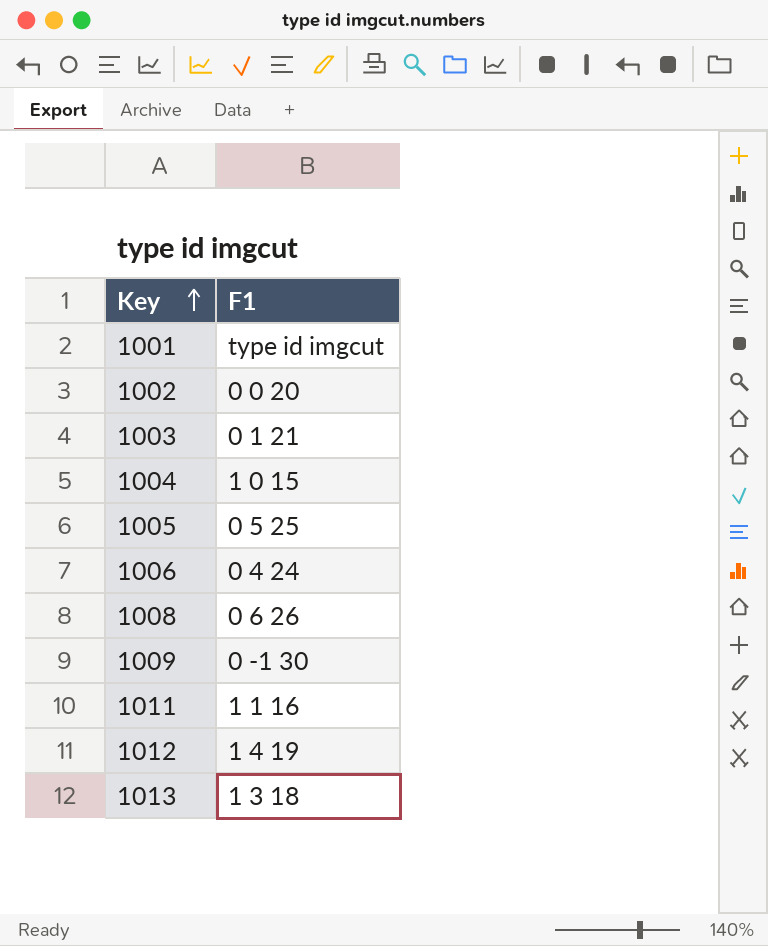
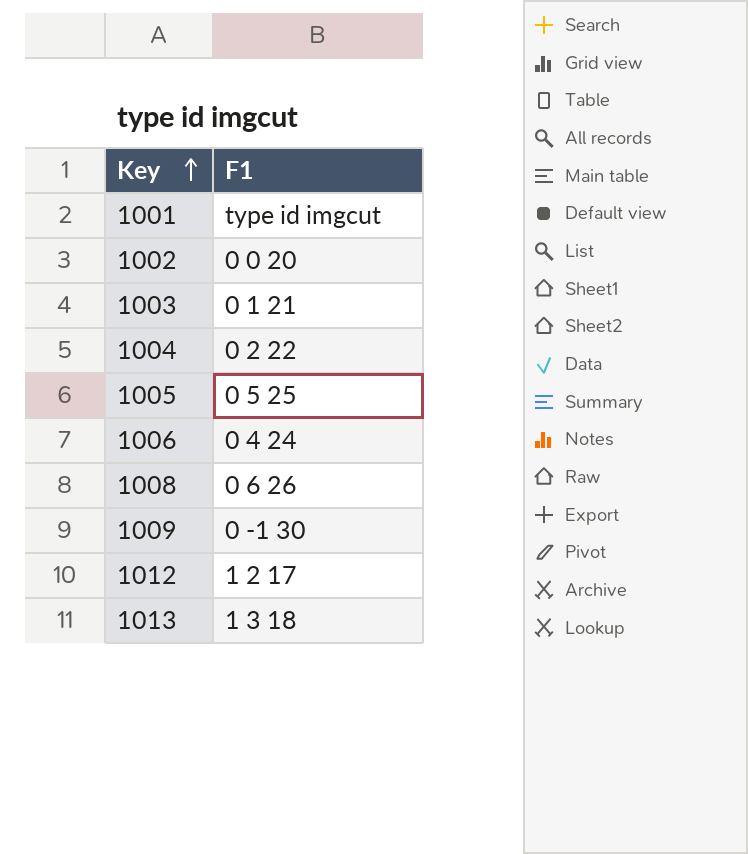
row 1011: 1 1 16 -> none
1004 | F1: 1 0 15 -> 0 2 22
1012 | F1: 1 4 19 -> 1 2 17

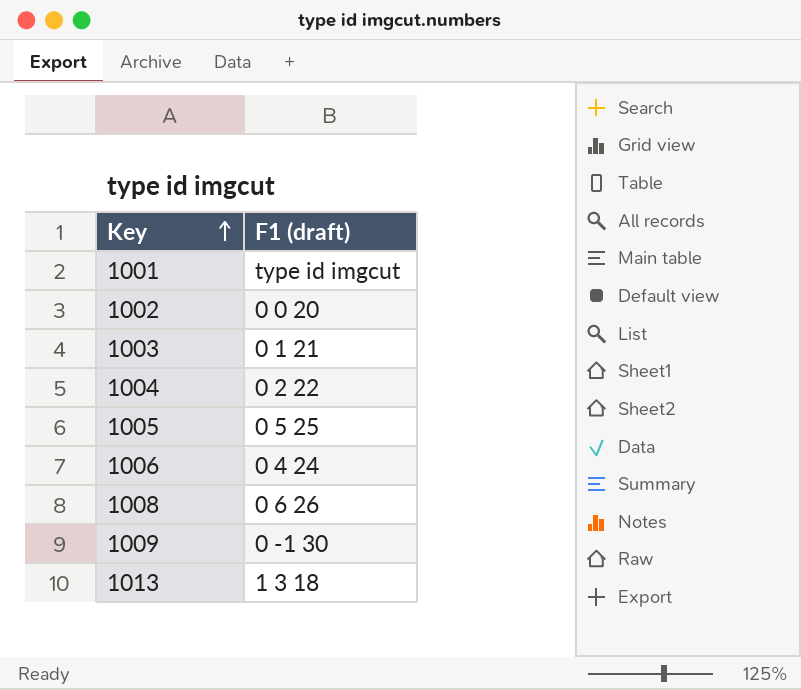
column name: F1 -> F1 (draft)
row 1012: 1 2 17 -> none

